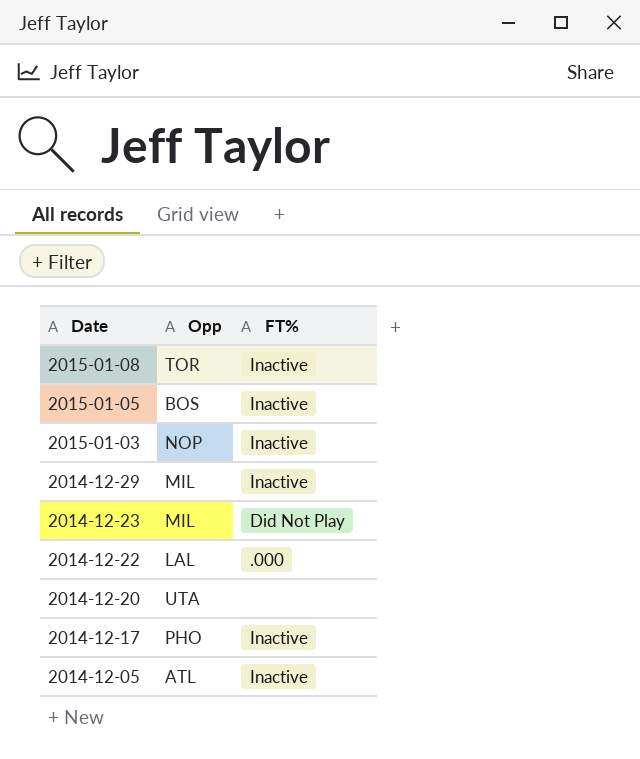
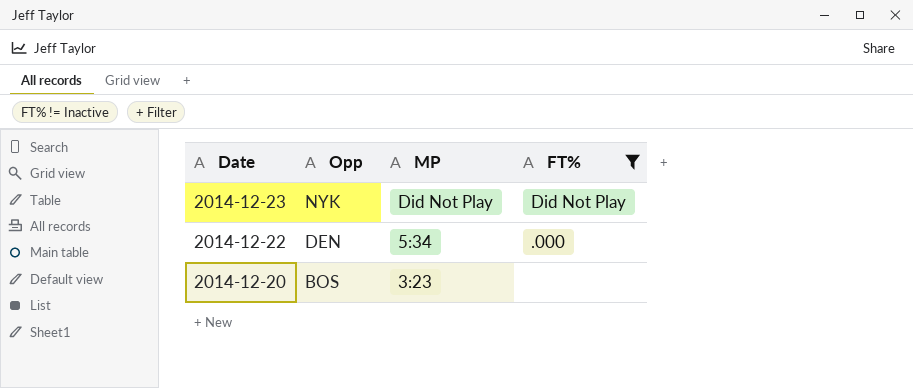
filter: none -> FT% != Inactive
column MP | position: none -> 3
2014-12-23 | Opp: MIL -> NYK
2014-12-22 | Opp: LAL -> DEN
2014-12-20 | Opp: UTA -> BOS

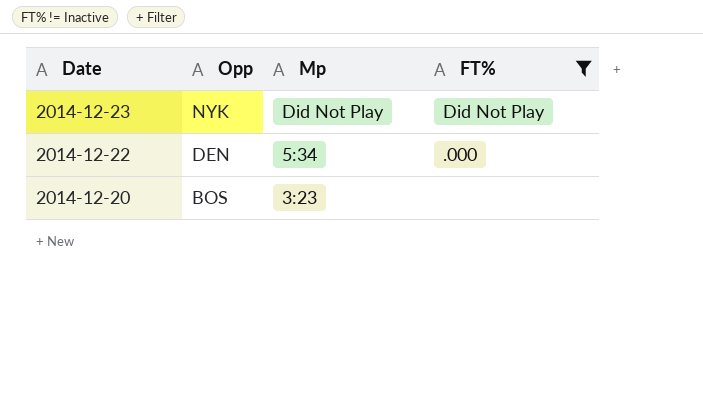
column name: MP -> Mp

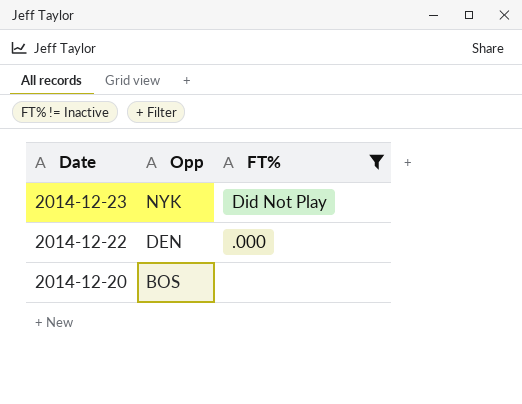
column Mp | position: 3 -> none

